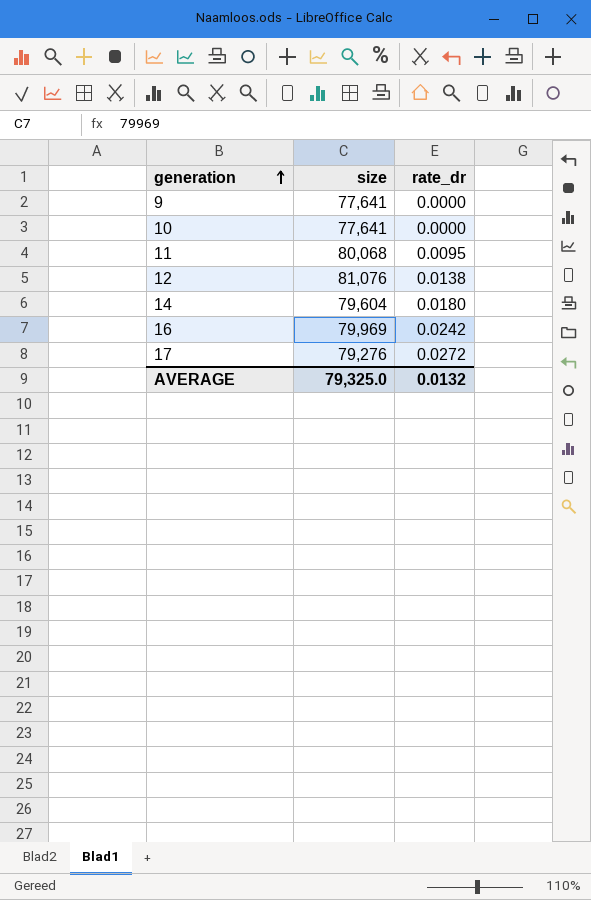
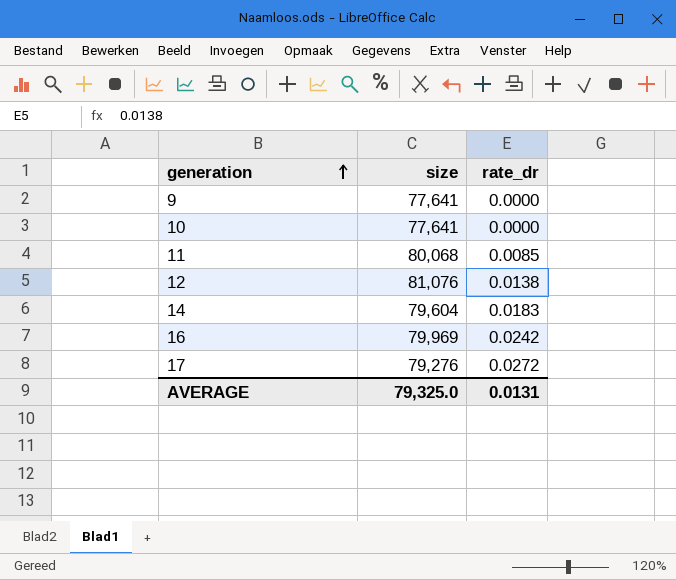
11 | rate_dr: 0.0095 -> 0.0085
14 | rate_dr: 0.0180 -> 0.0183
AVERAGE | rate_dr: 0.0132 -> 0.0131

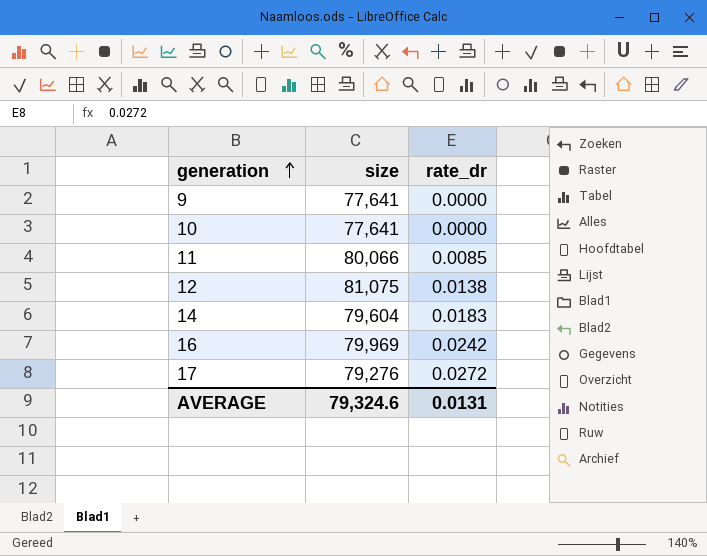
11 | size: 80,068 -> 80,066
12 | size: 81,076 -> 81,075
AVERAGE | size: 79,325.0 -> 79,324.6

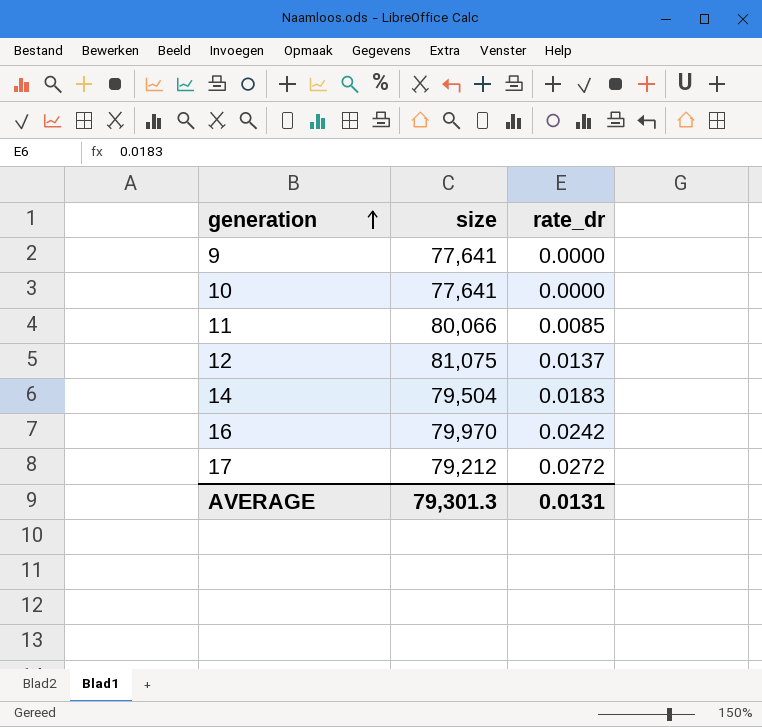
12 | rate_dr: 0.0138 -> 0.0137
14 | size: 79,604 -> 79,504
16 | size: 79,969 -> 79,970
17 | size: 79,276 -> 79,212
AVERAGE | size: 79,324.6 -> 79,301.3

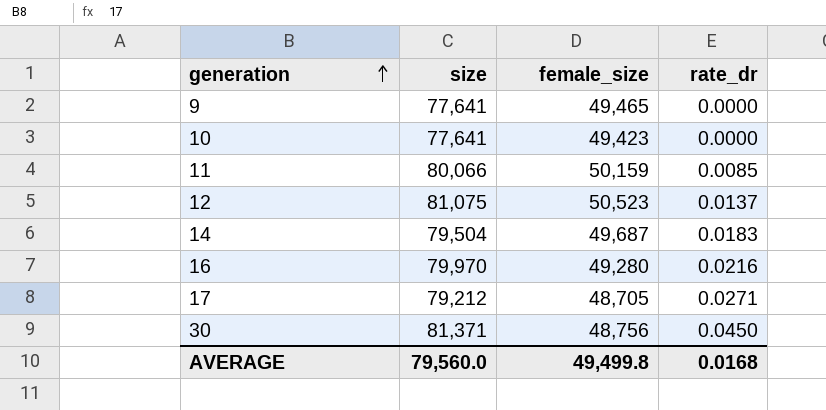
column female_size | position: none -> 3
16 | rate_dr: 0.0242 -> 0.0216
17 | rate_dr: 0.0272 -> 0.0271
row 30: none -> 81,371 | 48,756 | 0.0450
AVERAGE | size: 79,301.3 -> 79,560.0
AVERAGE | rate_dr: 0.0131 -> 0.0168

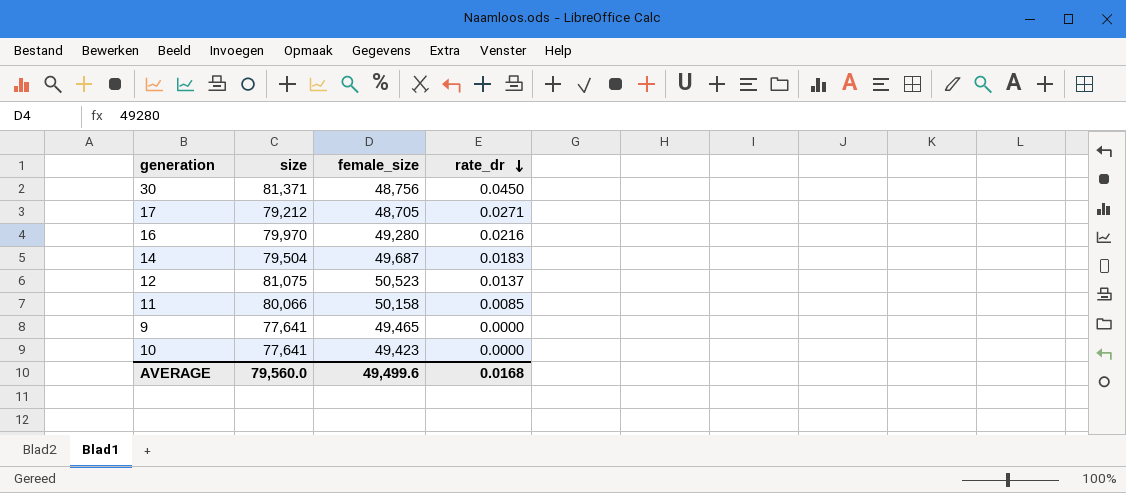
row order: generation ascending -> rate_dr descending
11 | female_size: 50,159 -> 50,158
AVERAGE | female_size: 49,499.8 -> 49,499.6

